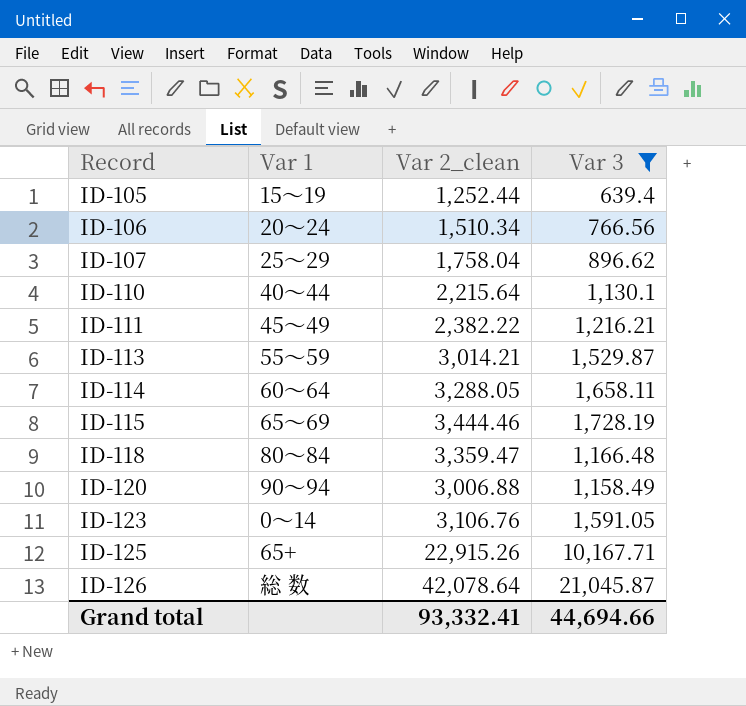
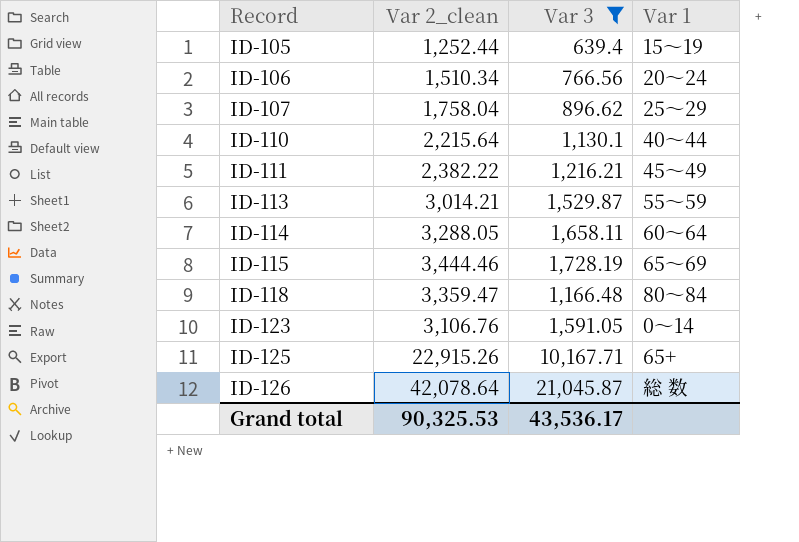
column Var 1 | position: 2 -> 4
row ID-120: 90～94 | 3,006.88 | 1,158.49 -> none
Grand total | Var 2_clean: 93,332.41 -> 90,325.53
Grand total | Var 3: 44,694.66 -> 43,536.17

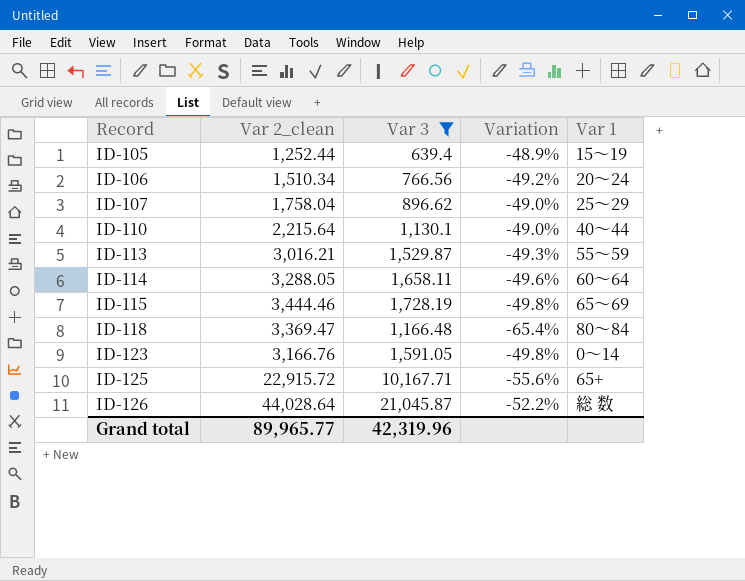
column Variation | formula: none -> ([Var 3] - [Var 2_clean]) / [Var 2_clean]
row ID-111: 2,382.22 | 1,216.21 | 45～49 -> none
ID-113 | Var 2_clean: 3,014.21 -> 3,016.21
ID-118 | Var 2_clean: 3,359.47 -> 3,369.47
ID-123 | Var 2_clean: 3,106.76 -> 3,166.76
ID-125 | Var 2_clean: 22,915.26 -> 22,915.72
ID-126 | Var 2_clean: 42,078.64 -> 44,028.64
Grand total | Var 2_clean: 90,325.53 -> 89,965.77
Grand total | Var 3: 43,536.17 -> 42,319.96

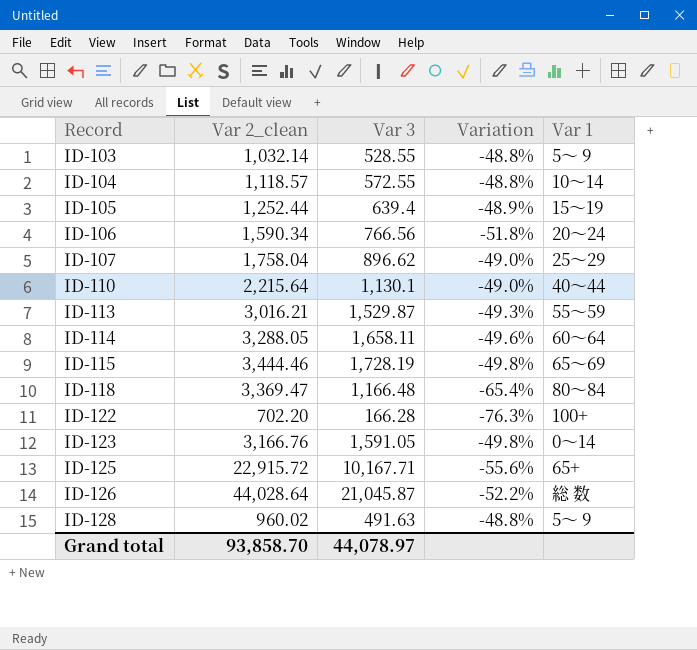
filter: Var 3 >= 639.4 -> none
ID-106 | Var 2_clean: 1,510.34 -> 1,590.34
ID-106 | Variation: -49.2% -> -51.8%
Grand total | Var 2_clean: 89,965.77 -> 93,858.70
Grand total | Var 3: 42,319.96 -> 44,078.97

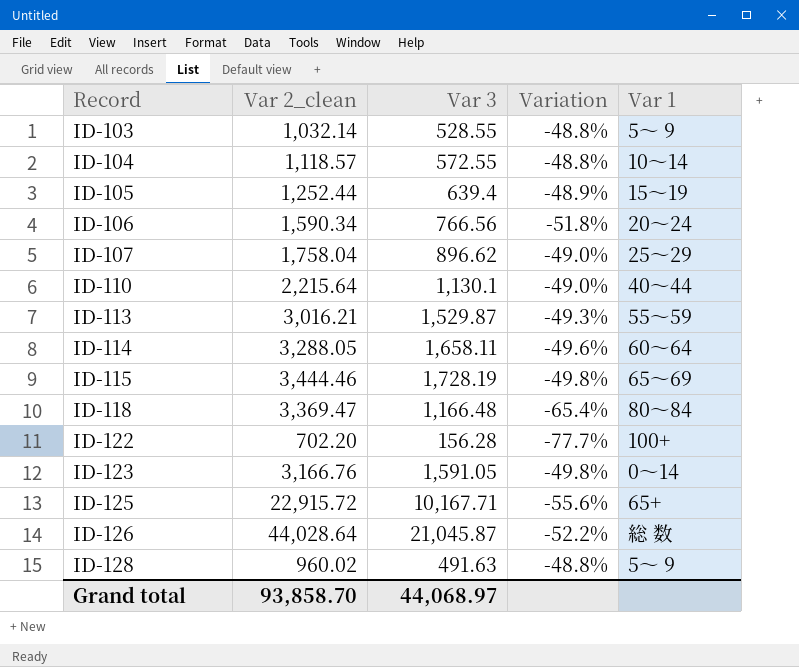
ID-122 | Var 3: 166.28 -> 156.28
ID-122 | Variation: -76.3% -> -77.7%
Grand total | Var 3: 44,078.97 -> 44,068.97

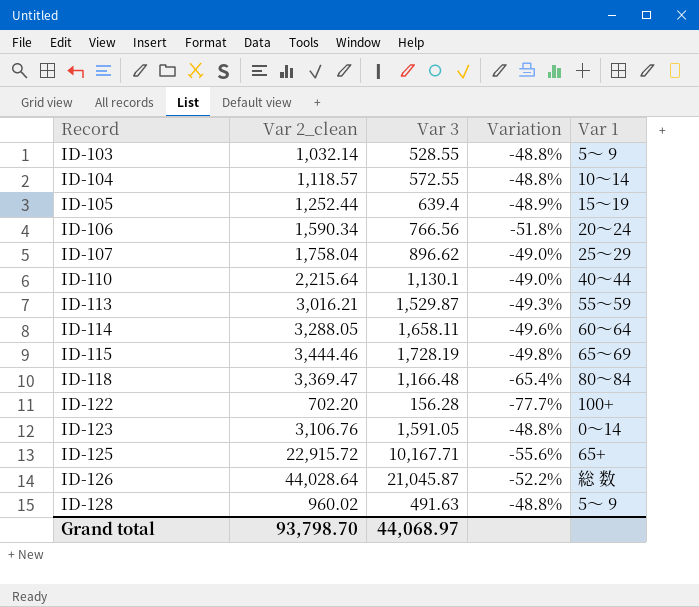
ID-123 | Var 2_clean: 3,166.76 -> 3,106.76
ID-123 | Variation: -49.8% -> -48.8%
Grand total | Var 2_clean: 93,858.70 -> 93,798.70

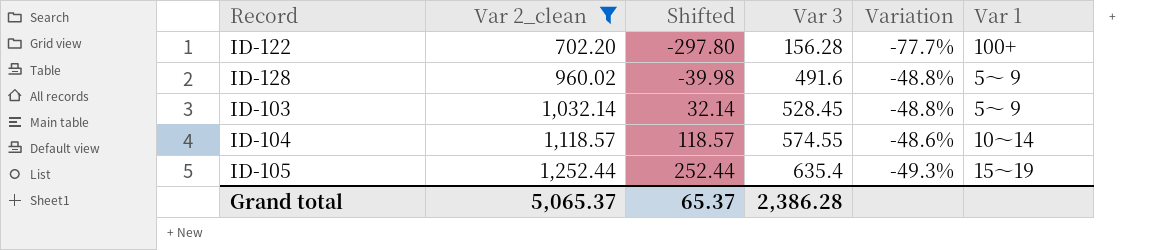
filter: none -> Var 2_clean <= 1,252.44
row order: Record ascending -> Var 2_clean ascending
column Shifted | formula: none -> [Var 2_clean] - 1000
ID-128 | Var 3: 491.63 -> 491.6
ID-103 | Var 3: 528.55 -> 528.45
ID-104 | Var 3: 572.55 -> 574.55
ID-104 | Variation: -48.8% -> -48.6%
ID-105 | Var 3: 639.4 -> 635.4
ID-105 | Variation: -48.9% -> -49.3%
Grand total | Var 2_clean: 93,798.70 -> 5,065.37
Grand total | Var 3: 44,068.97 -> 2,386.28

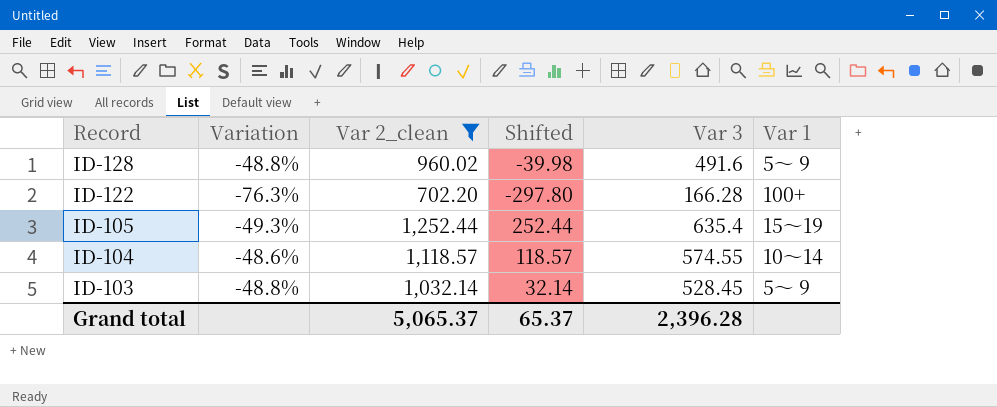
row order: Var 2_clean ascending -> Record descending
column Variation | position: 5 -> 2
ID-122 | Variation: -77.7% -> -76.3%
ID-122 | Var 3: 156.28 -> 166.28
Grand total | Var 3: 2,386.28 -> 2,396.28

